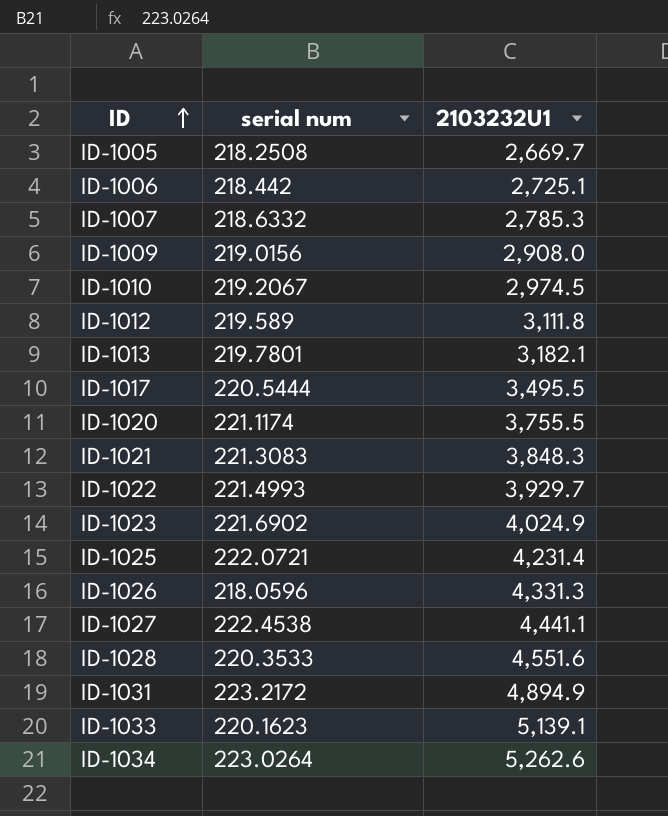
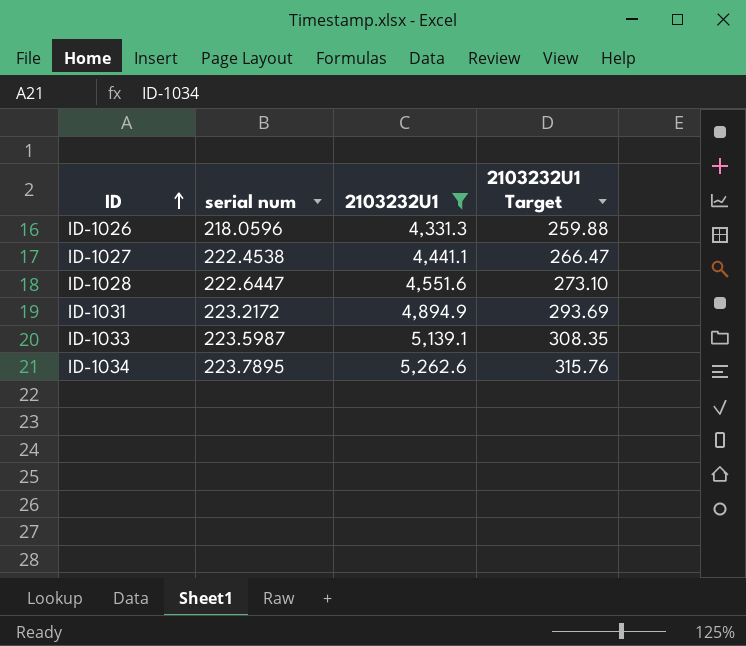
filter: none -> 2103232U1 >= 4,331.3
column 2103232U1 Target | formula: none -> [2103232U1] * 0.06
ID-1028 | serial num: 220.3533 -> 222.6447
ID-1033 | serial num: 220.1623 -> 223.5987
ID-1034 | serial num: 223.0264 -> 223.7895

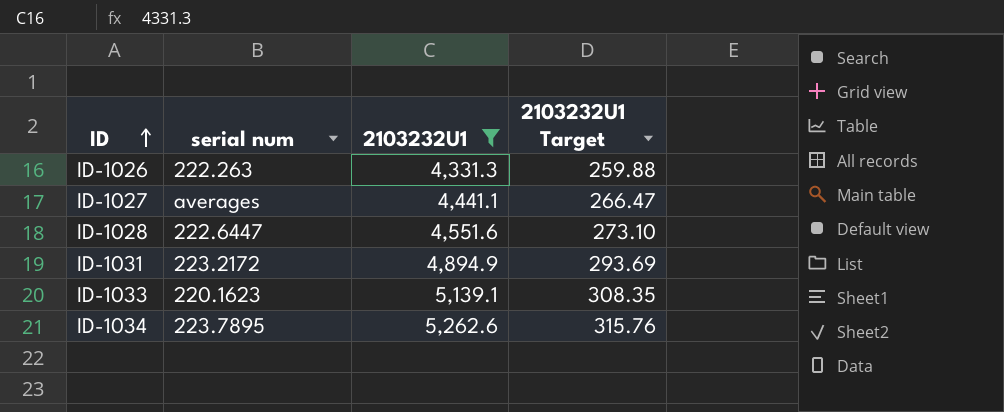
ID-1026 | serial num: 218.0596 -> 222.263
ID-1027 | serial num: 222.4538 -> averages
ID-1033 | serial num: 223.5987 -> 220.1623

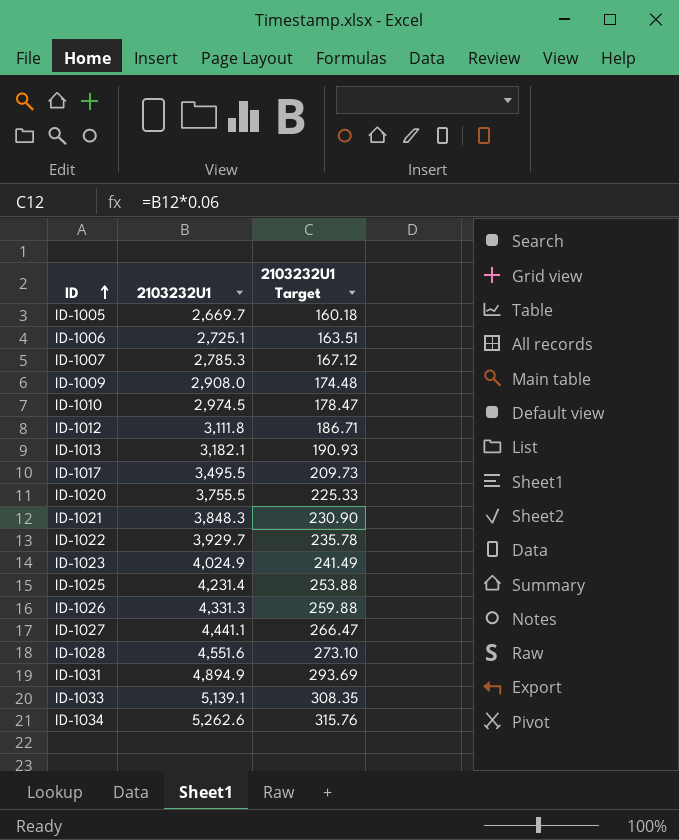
filter: 2103232U1 >= 4,331.3 -> none
column serial num | position: 2 -> none

